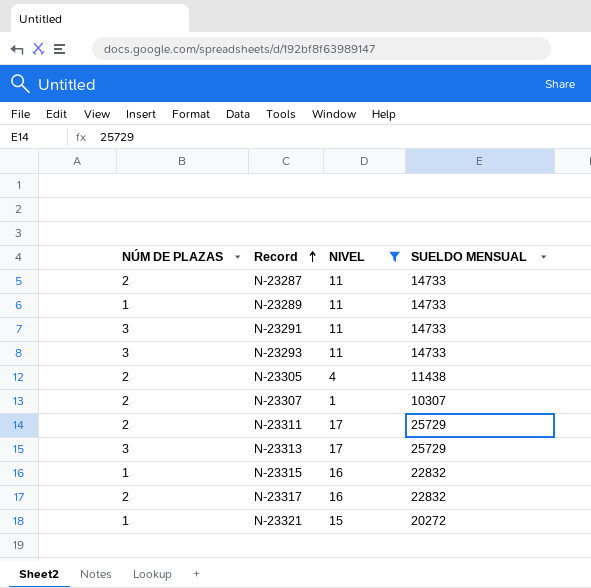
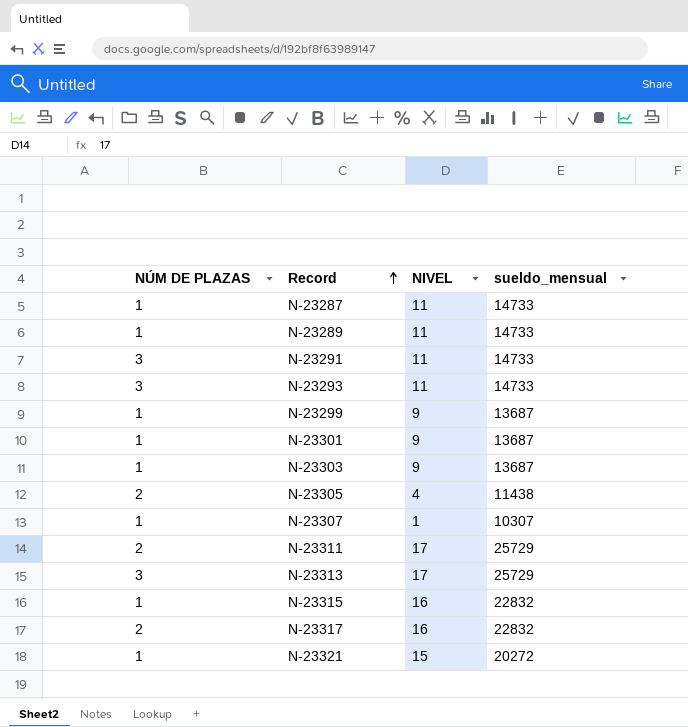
filter: NIVEL != 9 -> none
column name: SUELDO MENSUAL -> sueldo_mensual
N-23287 | NÚM DE PLAZAS: 2 -> 1
N-23307 | NÚM DE PLAZAS: 2 -> 1

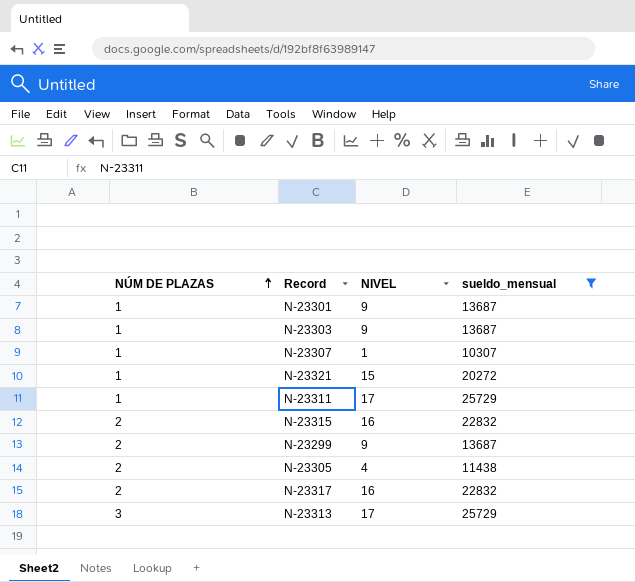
filter: none -> sueldo_mensual != 14733
row order: Record ascending -> NÚM DE PLAZAS ascending
N-23311 | NÚM DE PLAZAS: 2 -> 1
N-23315 | NÚM DE PLAZAS: 1 -> 2
N-23299 | NÚM DE PLAZAS: 1 -> 2

